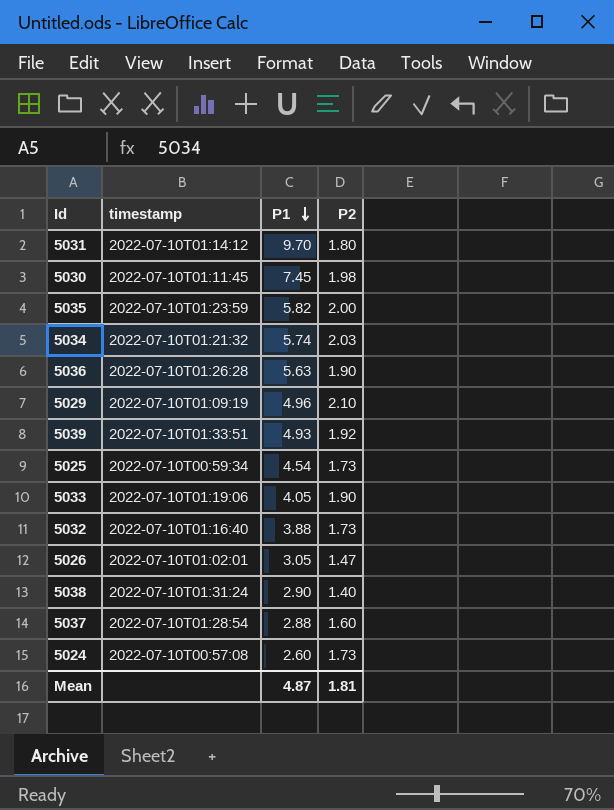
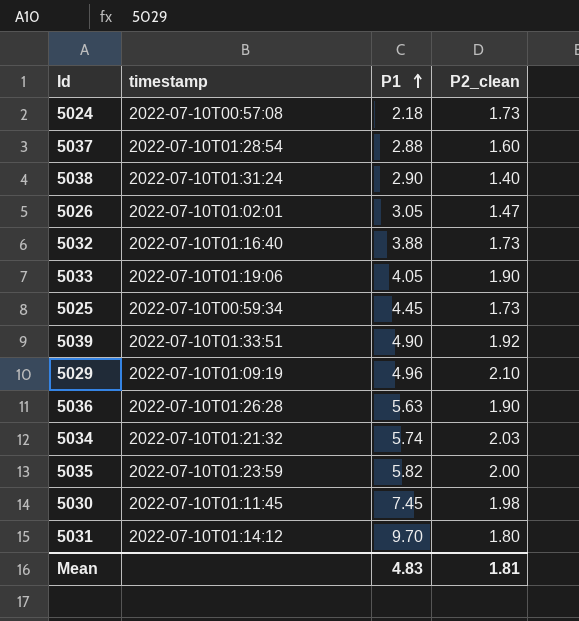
row order: P1 descending -> P1 ascending
column name: P2 -> P2_clean
5024 | P1: 2.60 -> 2.18
5025 | P1: 4.54 -> 4.45
5039 | P1: 4.93 -> 4.90
Mean | P1: 4.87 -> 4.83

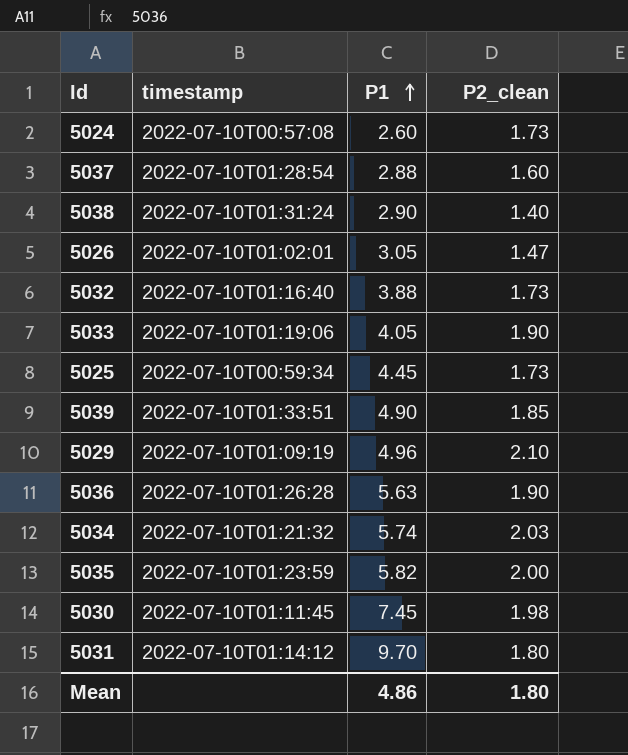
5024 | P1: 2.18 -> 2.60
5039 | P2_clean: 1.92 -> 1.85
Mean | P1: 4.83 -> 4.86
Mean | P2_clean: 1.81 -> 1.80

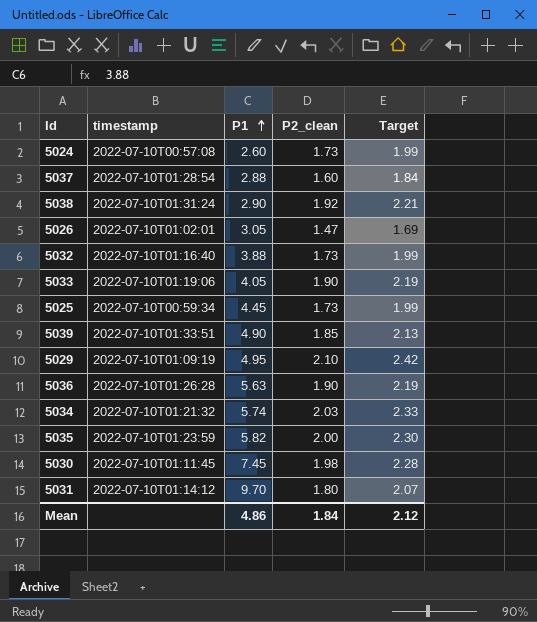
column Target | formula: none -> [P2_clean] * 1.15
5038 | P2_clean: 1.40 -> 1.92
5029 | P1: 4.96 -> 4.95
Mean | P2_clean: 1.80 -> 1.84

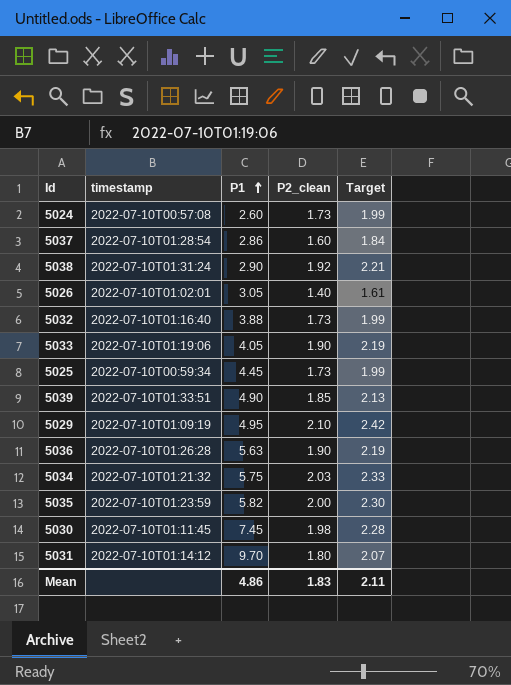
5037 | P1: 2.88 -> 2.86
5026 | P2_clean: 1.47 -> 1.40
5026 | Target: 1.69 -> 1.61
5034 | P1: 5.74 -> 5.75
Mean | P2_clean: 1.84 -> 1.83
Mean | Target: 2.12 -> 2.11

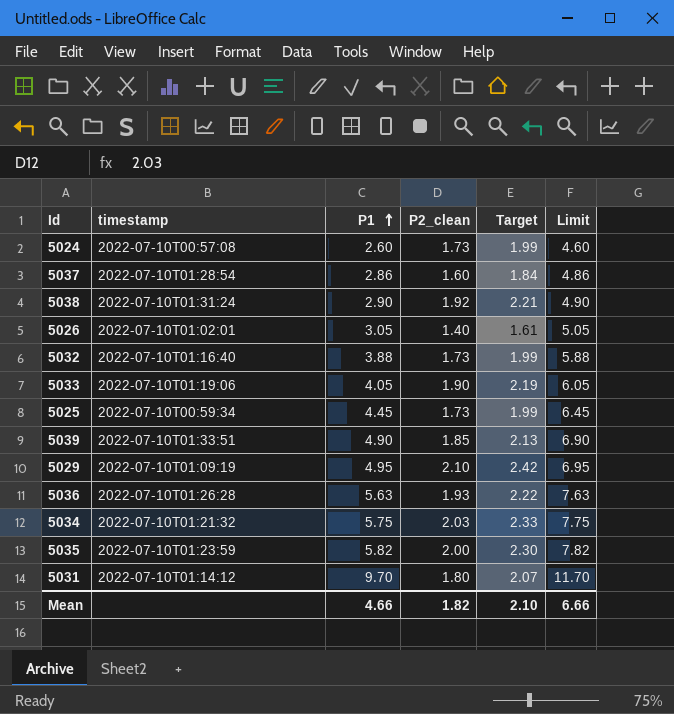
column Limit | formula: none -> [P1] + 2
row 5030: 2022-07-10T01:11:45 | 7.45 | 1.98 | 2.28 -> none
5036 | P2_clean: 1.90 -> 1.93
5036 | Target: 2.19 -> 2.22
Mean | P1: 4.86 -> 4.66
Mean | P2_clean: 1.83 -> 1.82
Mean | Target: 2.11 -> 2.10

